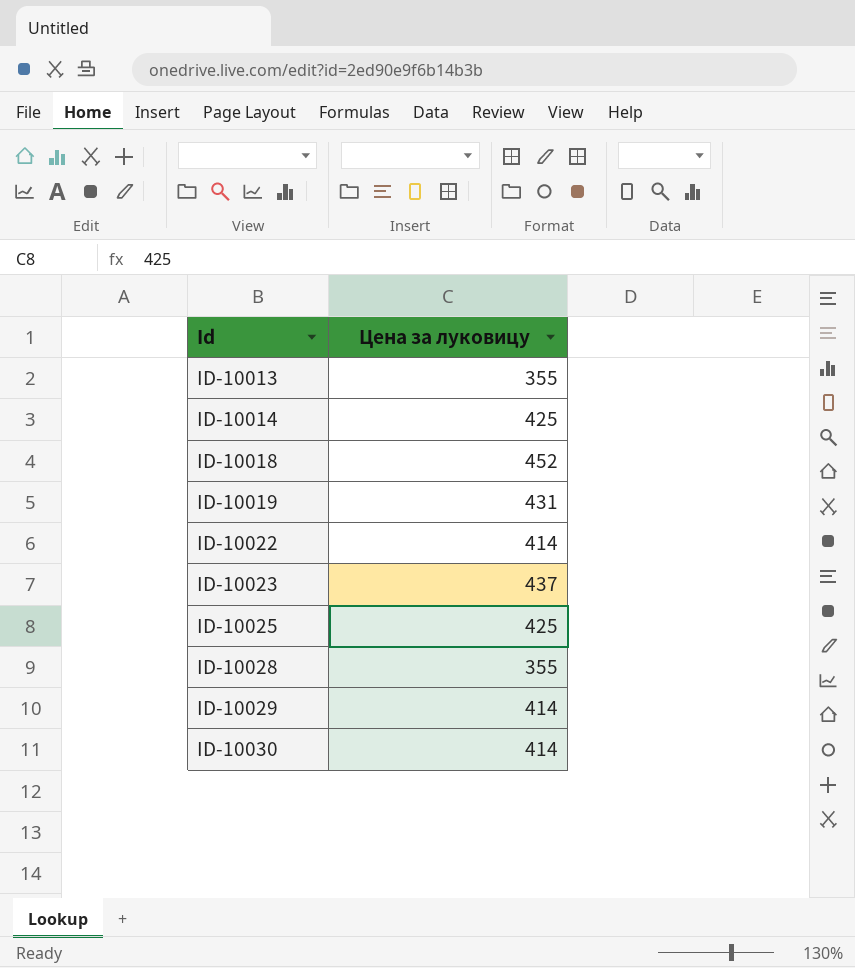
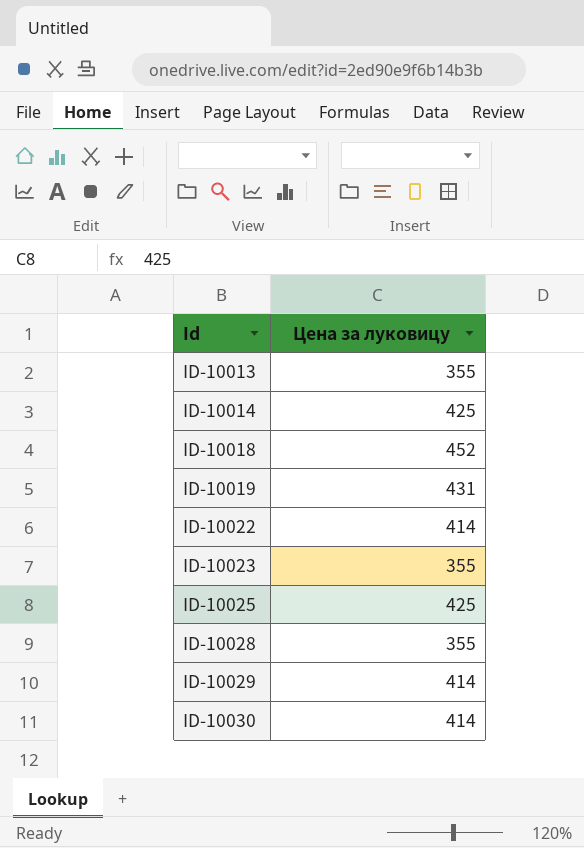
ID-10023 | Цена за луковицу: 437 -> 355

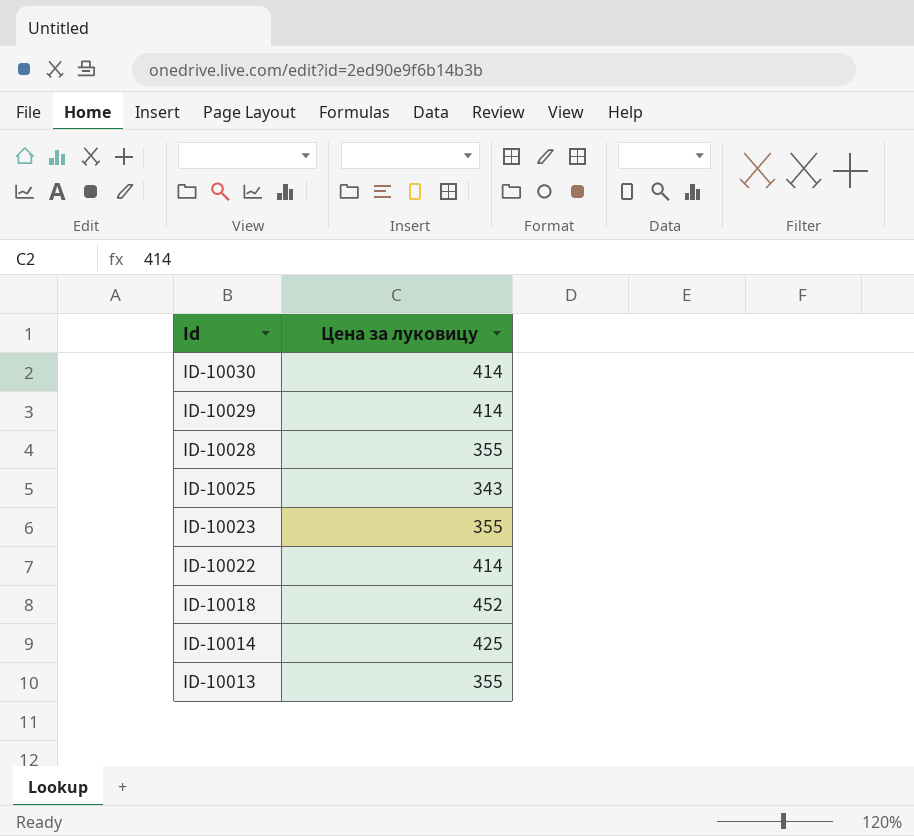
row order: Id ascending -> Id descending
row ID-10019: 431 -> none
ID-10025 | Цена за луковицу: 425 -> 343

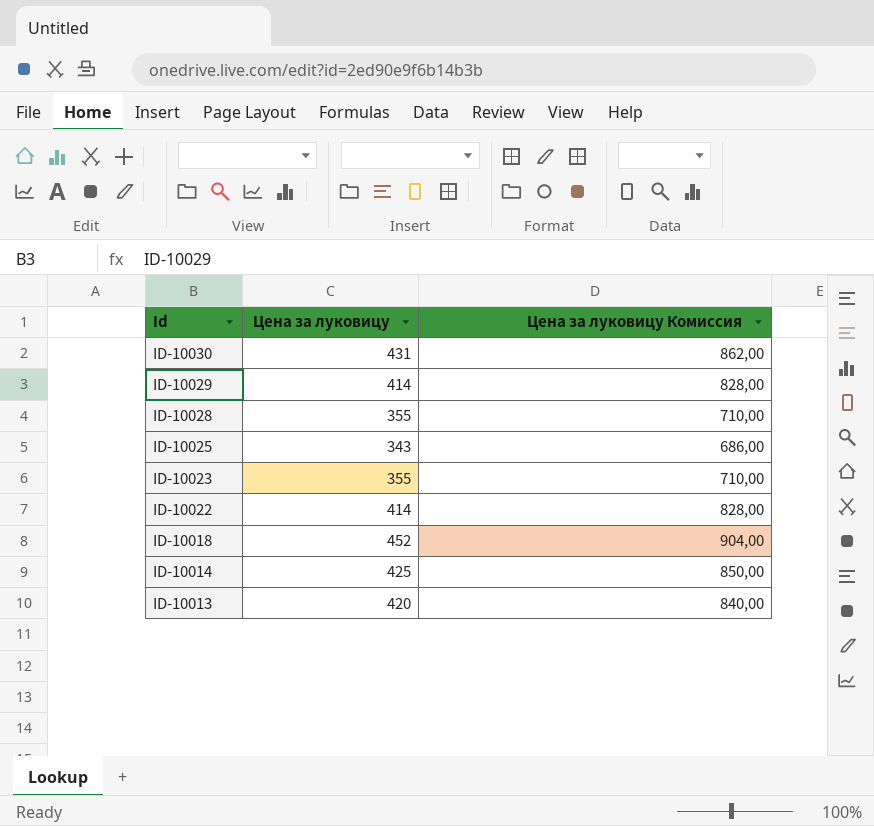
column Цена за луковицу Комиссия | formula: none -> [Цена за луковицу] * 2
ID-10030 | Цена за луковицу: 414 -> 431
ID-10013 | Цена за луковицу: 355 -> 420

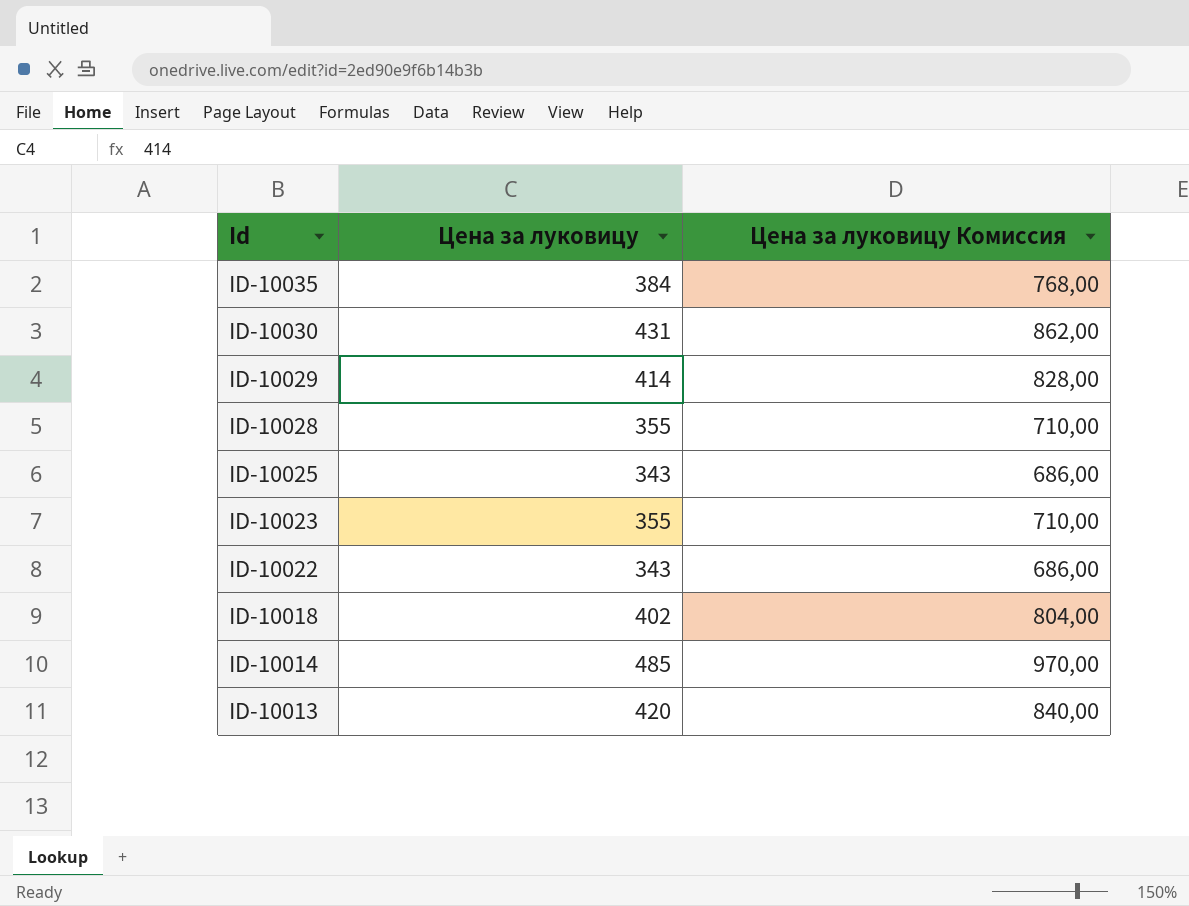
row ID-10035: none -> 384 | 768,00
ID-10022 | Цена за луковицу: 414 -> 343
ID-10022 | Цена за луковицу Комиссия: 828,00 -> 686,00
ID-10018 | Цена за луковицу: 452 -> 402
ID-10018 | Цена за луковицу Комиссия: 904,00 -> 804,00
ID-10014 | Цена за луковицу: 425 -> 485
ID-10014 | Цена за луковицу Комиссия: 850,00 -> 970,00

